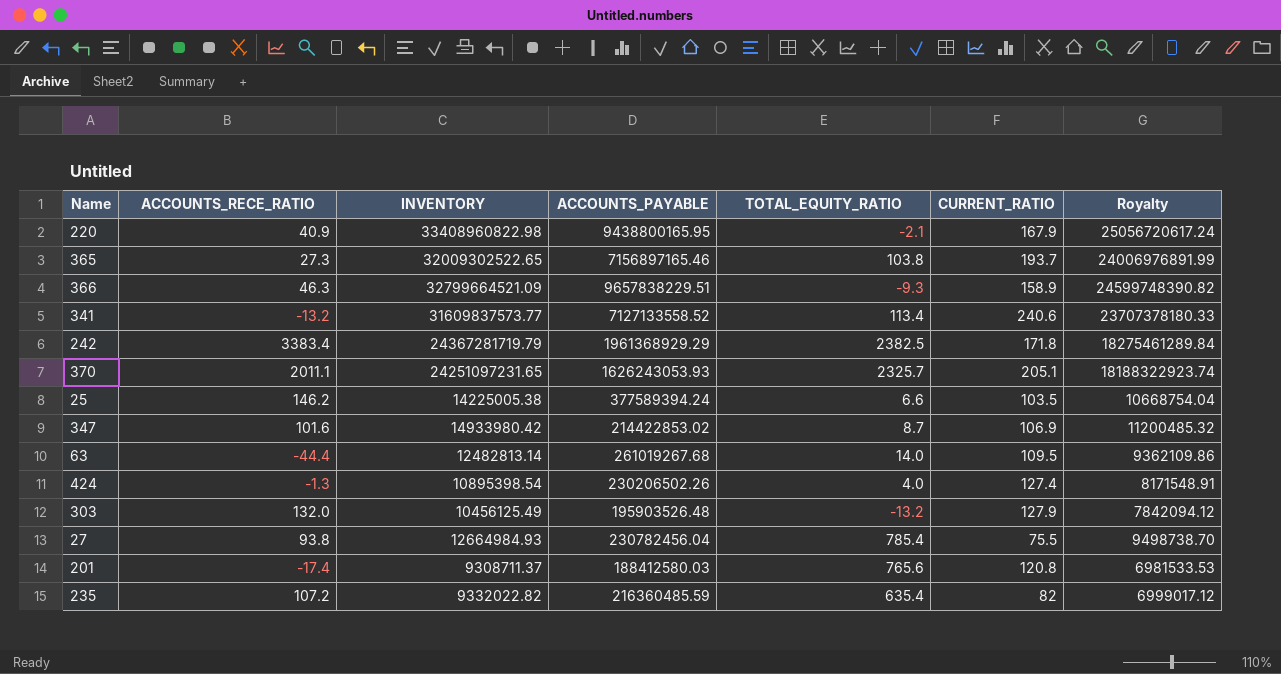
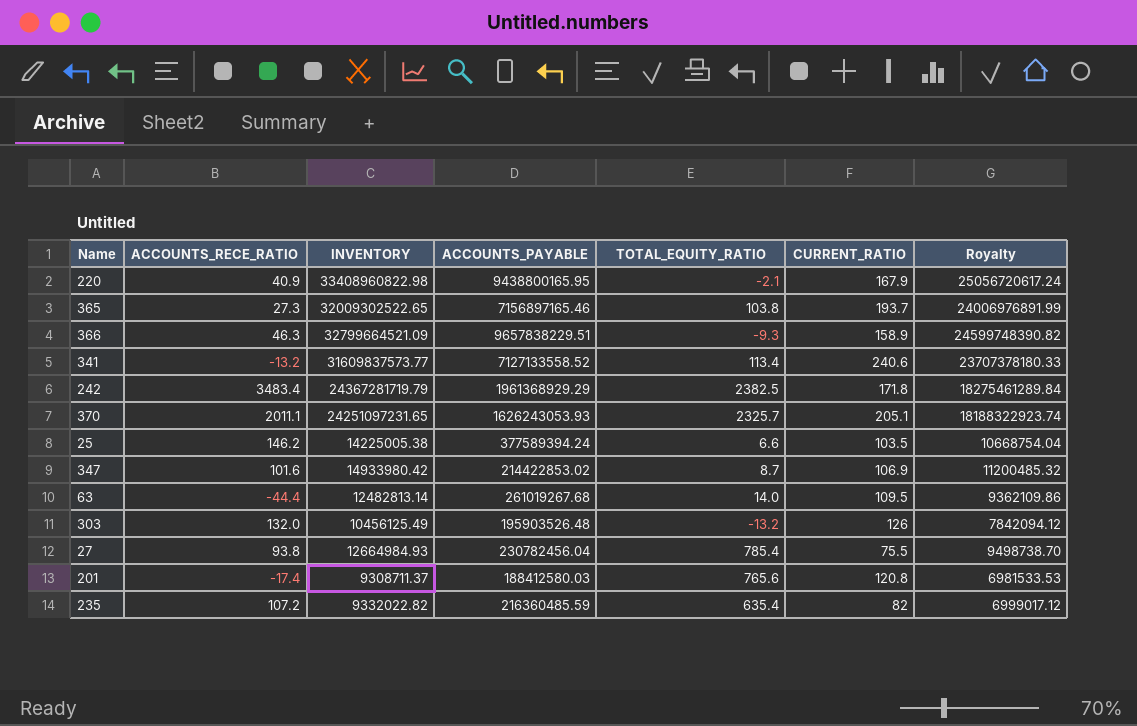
row 424: -1.3 | 10895398.54 | 230206502.26 | 4.0 | 127.4 | 8171548.91 -> none
242 | ACCOUNTS_RECE_RATIO: 3383.4 -> 3483.4
303 | CURRENT_RATIO: 127.9 -> 126

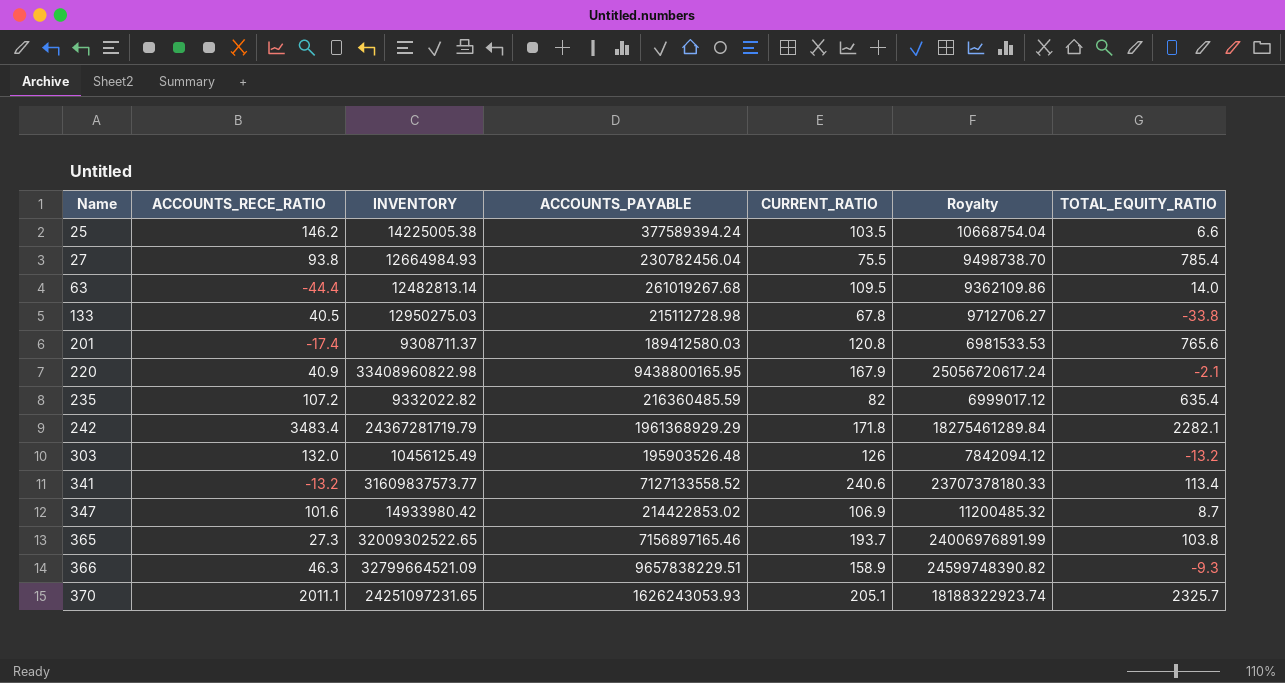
row order: none -> Name ascending
column TOTAL_EQUITY_RATIO | position: 5 -> 7
row 133: none -> 40.5 | 12950275.03 | 215112728.98 | 67.8 | 9712706.27 | -33.8
201 | ACCOUNTS_PAYABLE: 188412580.03 -> 189412580.03
242 | TOTAL_EQUITY_RATIO: 2382.5 -> 2282.1

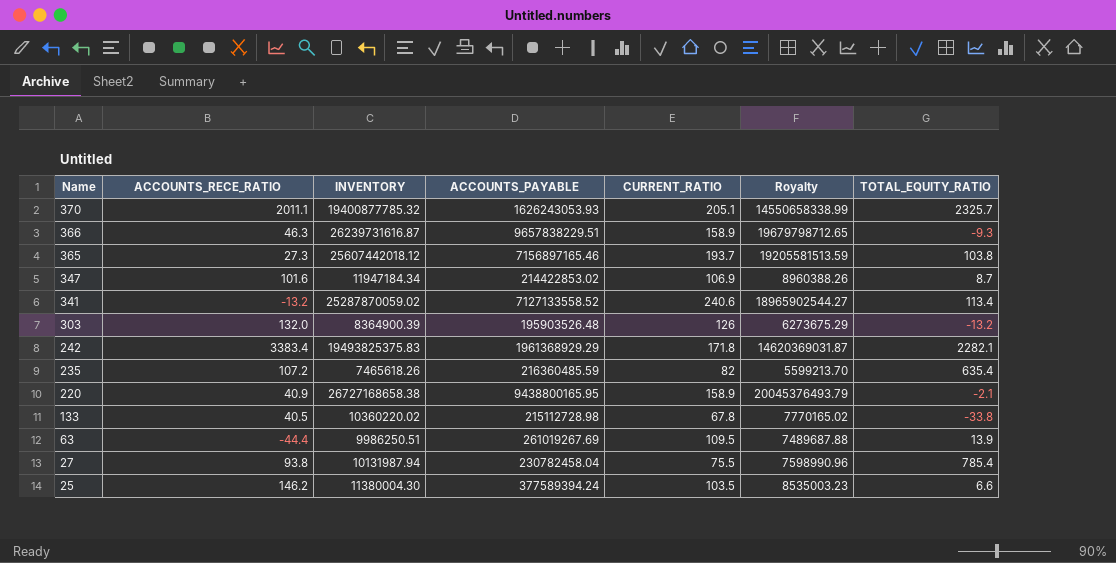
row order: Name ascending -> Name descending
row 201: -17.4 | 9308711.37 | 189412580.03 | 120.8 | 6981533.53 | 765.6 -> none
370 | INVENTORY: 24251097231.65 -> 19400877785.32
370 | Royalty: 18188322923.74 -> 14550658338.99
366 | INVENTORY: 32799664521.09 -> 26239731616.87
366 | Royalty: 24599748390.82 -> 19679798712.65
365 | INVENTORY: 32009302522.65 -> 25607442018.12
365 | Royalty: 24006976891.99 -> 19205581513.59
347 | INVENTORY: 14933980.42 -> 11947184.34
347 | Royalty: 11200485.32 -> 8960388.26
341 | INVENTORY: 31609837573.77 -> 25287870059.02
341 | Royalty: 23707378180.33 -> 18965902544.27
303 | INVENTORY: 10456125.49 -> 8364900.39
303 | Royalty: 7842094.12 -> 6273675.29
242 | ACCOUNTS_RECE_RATIO: 3483.4 -> 3383.4
242 | INVENTORY: 24367281719.79 -> 19493825375.83
242 | Royalty: 18275461289.84 -> 14620369031.87
235 | INVENTORY: 9332022.82 -> 7465618.26
235 | Royalty: 6999017.12 -> 5599213.70
220 | INVENTORY: 33408960822.98 -> 26727168658.38
220 | CURRENT_RATIO: 167.9 -> 158.9
220 | Royalty: 25056720617.24 -> 20045376493.79
133 | INVENTORY: 12950275.03 -> 10360220.02
133 | Royalty: 9712706.27 -> 7770165.02
63 | INVENTORY: 12482813.14 -> 9986250.51
63 | ACCOUNTS_PAYABLE: 261019267.68 -> 261019267.69
63 | Royalty: 9362109.86 -> 7489687.88
63 | TOTAL_EQUITY_RATIO: 14.0 -> 13.9
27 | INVENTORY: 12664984.93 -> 10131987.94
27 | ACCOUNTS_PAYABLE: 230782456.04 -> 230782458.04
27 | Royalty: 9498738.70 -> 7598990.96
25 | INVENTORY: 14225005.38 -> 11380004.30
25 | Royalty: 10668754.04 -> 8535003.23

